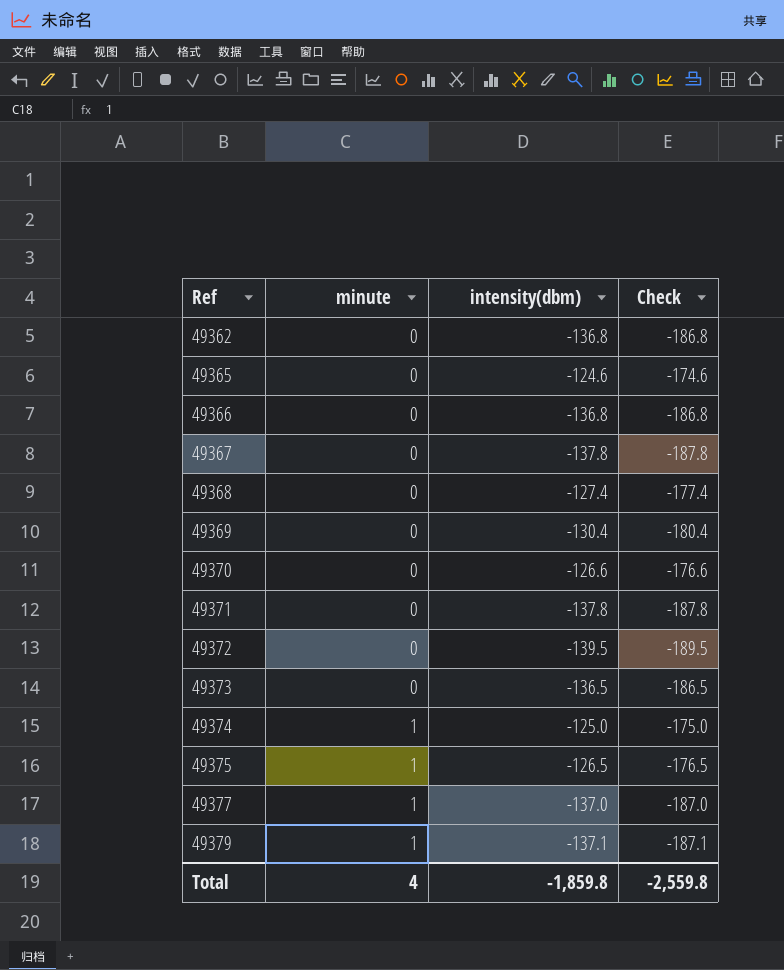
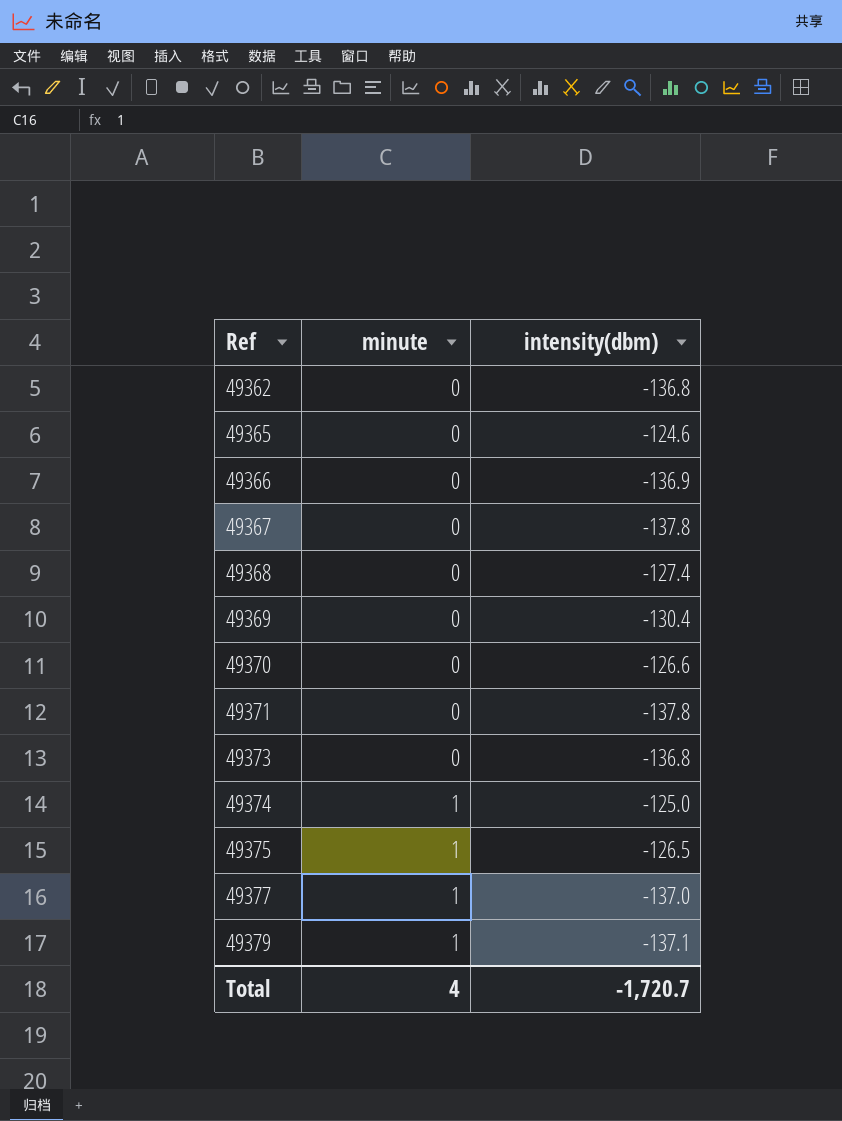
column Check | formula: [intensity(dbm)] - 50 -> none
row 49372: 0 | -139.5 | -189.5 -> none
49366 | intensity(dbm): -136.8 -> -136.9
49373 | intensity(dbm): -136.5 -> -136.8
Total | intensity(dbm): -1,859.8 -> -1,720.7

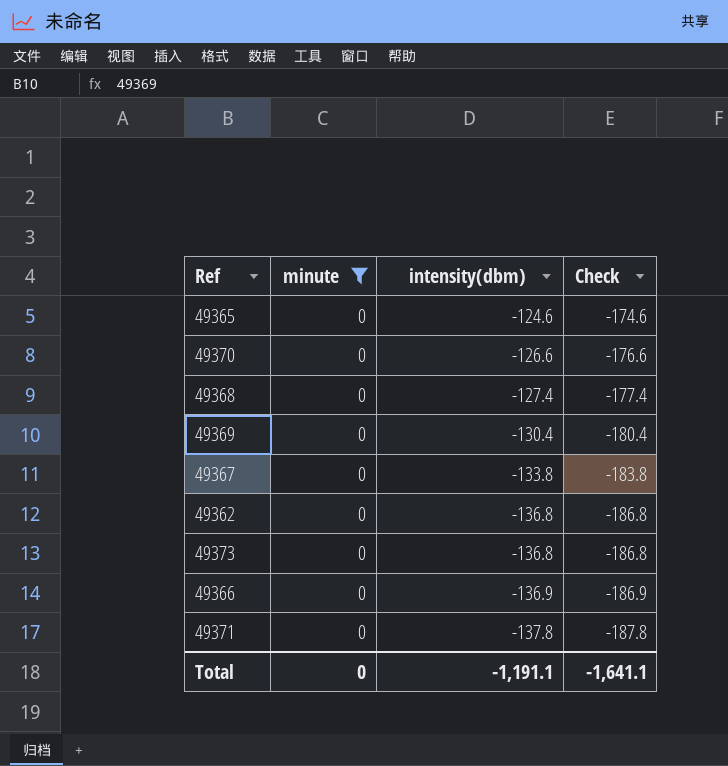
filter: none -> minute = 0
row order: Ref ascending -> intensity(dbm) descending
column Check | formula: none -> [intensity(dbm)] - 50
49367 | intensity(dbm): -137.8 -> -133.8
Total | minute: 4 -> 0
Total | intensity(dbm): -1,720.7 -> -1,191.1

